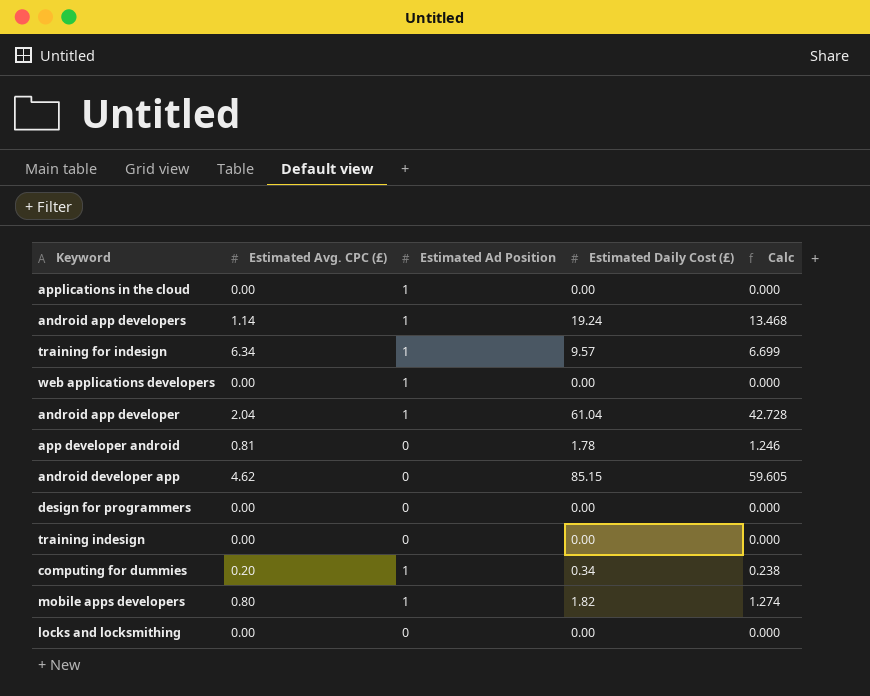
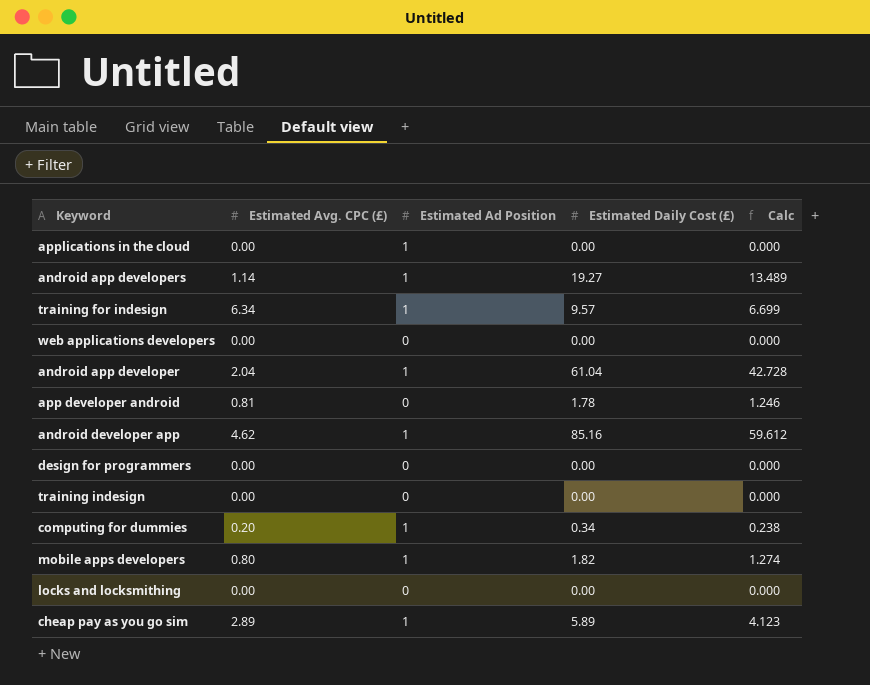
android app developers | Estimated Daily Cost (£): 19.24 -> 19.27
android app developers | Calc: 13.468 -> 13.489
web applications developers | Estimated Ad Position: 1 -> 0
android developer app | Estimated Ad Position: 0 -> 1
android developer app | Estimated Daily Cost (£): 85.15 -> 85.16
android developer app | Calc: 59.605 -> 59.612
row cheap pay as you go sim: none -> 2.89 | 1 | 5.89 | 4.123

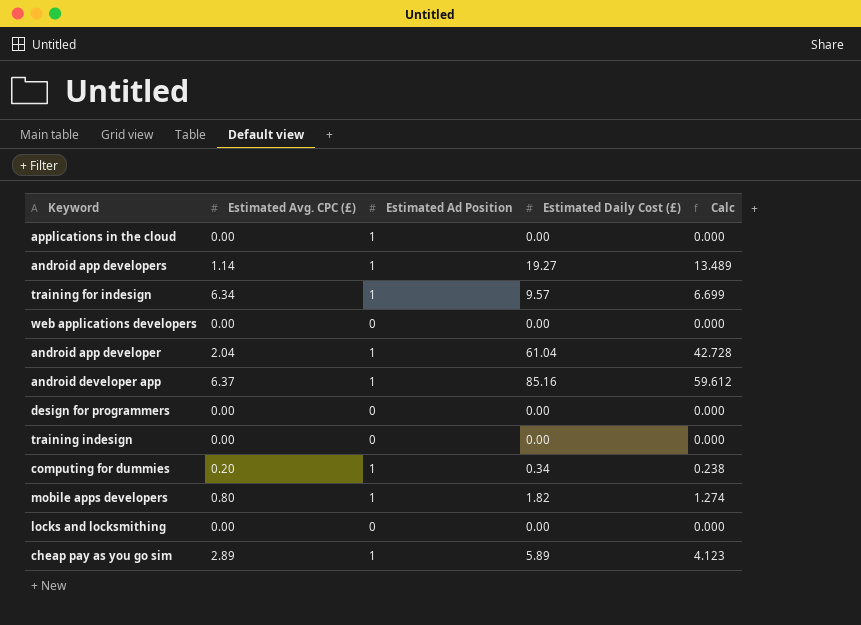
row app developer android: 0.81 | 0 | 1.78 | 1.246 -> none
android developer app | Estimated Avg. CPC (£): 4.62 -> 6.37

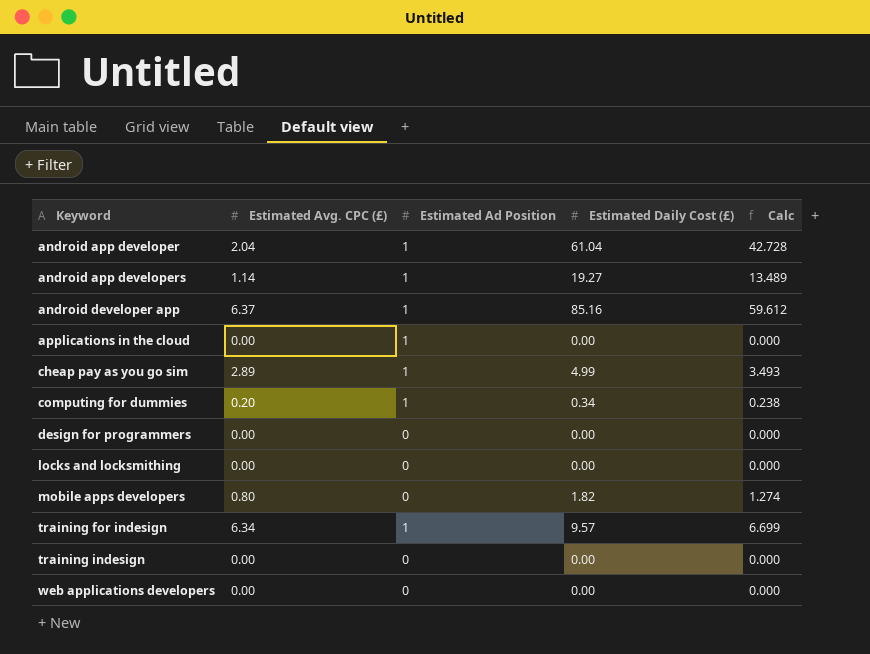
row order: none -> Keyword ascending
cheap pay as you go sim | Estimated Daily Cost (£): 5.89 -> 4.99
cheap pay as you go sim | Calc: 4.123 -> 3.493
mobile apps developers | Estimated Ad Position: 1 -> 0

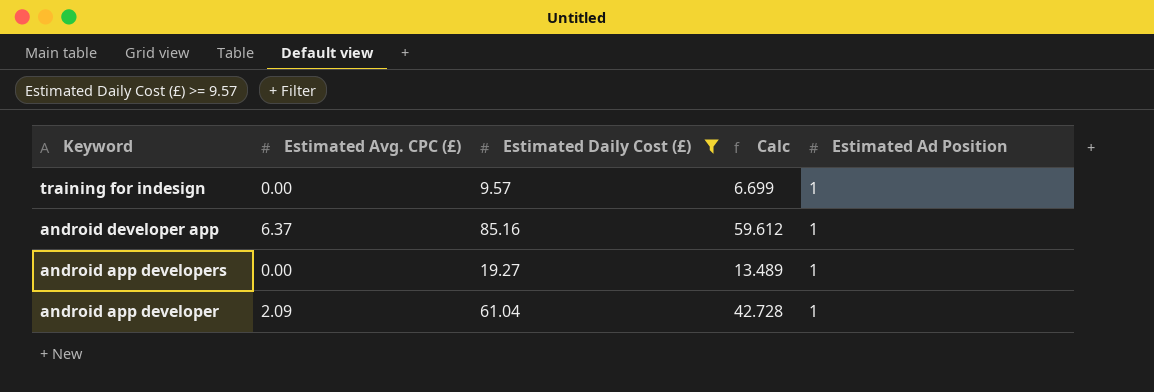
filter: none -> Estimated Daily Cost (£) >= 9.57
row order: Keyword ascending -> Keyword descending
column Estimated Ad Position | position: 3 -> 5
training for indesign | Estimated Avg. CPC (£): 6.34 -> 0.00
android app developers | Estimated Avg. CPC (£): 1.14 -> 0.00
android app developer | Estimated Avg. CPC (£): 2.04 -> 2.09

